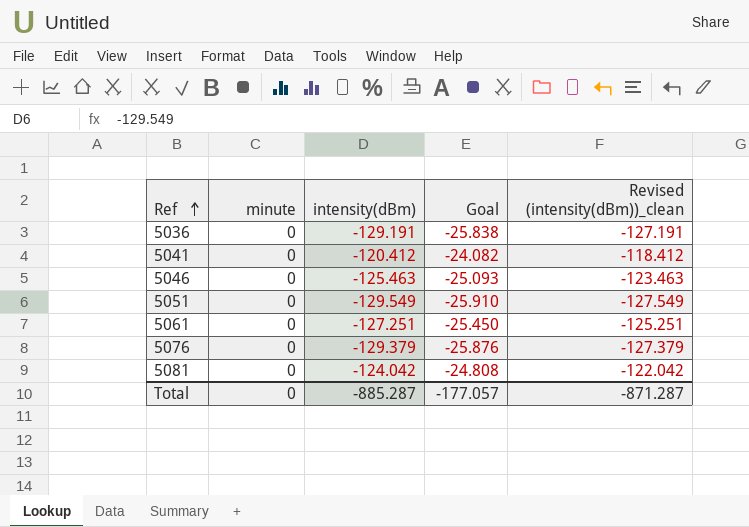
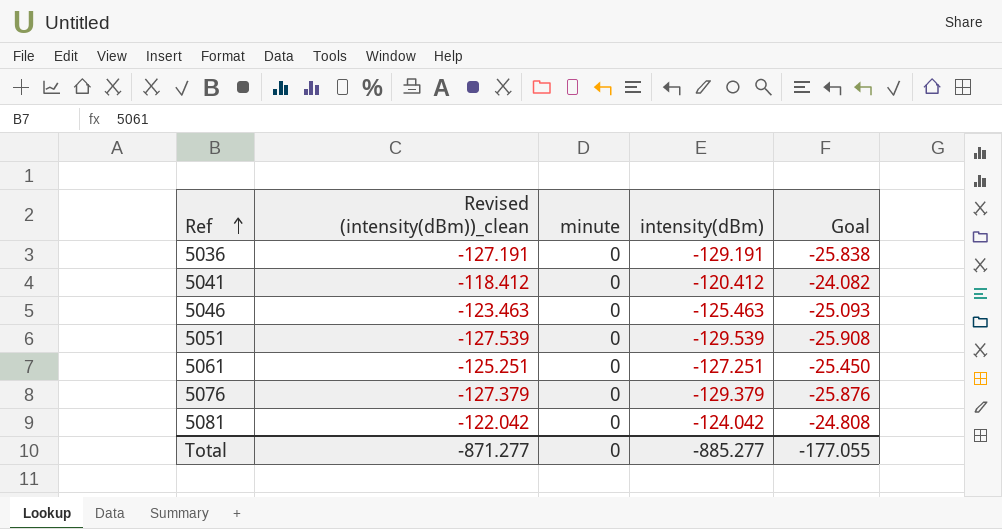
column Revised (intensity(dBm))_clean | position: 5 -> 2
5051 | Revised (intensity(dBm))_clean: -127.549 -> -127.539
5051 | intensity(dBm): -129.549 -> -129.539
5051 | Goal: -25.910 -> -25.908
Total | Revised (intensity(dBm))_clean: -871.287 -> -871.277
Total | intensity(dBm): -885.287 -> -885.277
Total | Goal: -177.057 -> -177.055

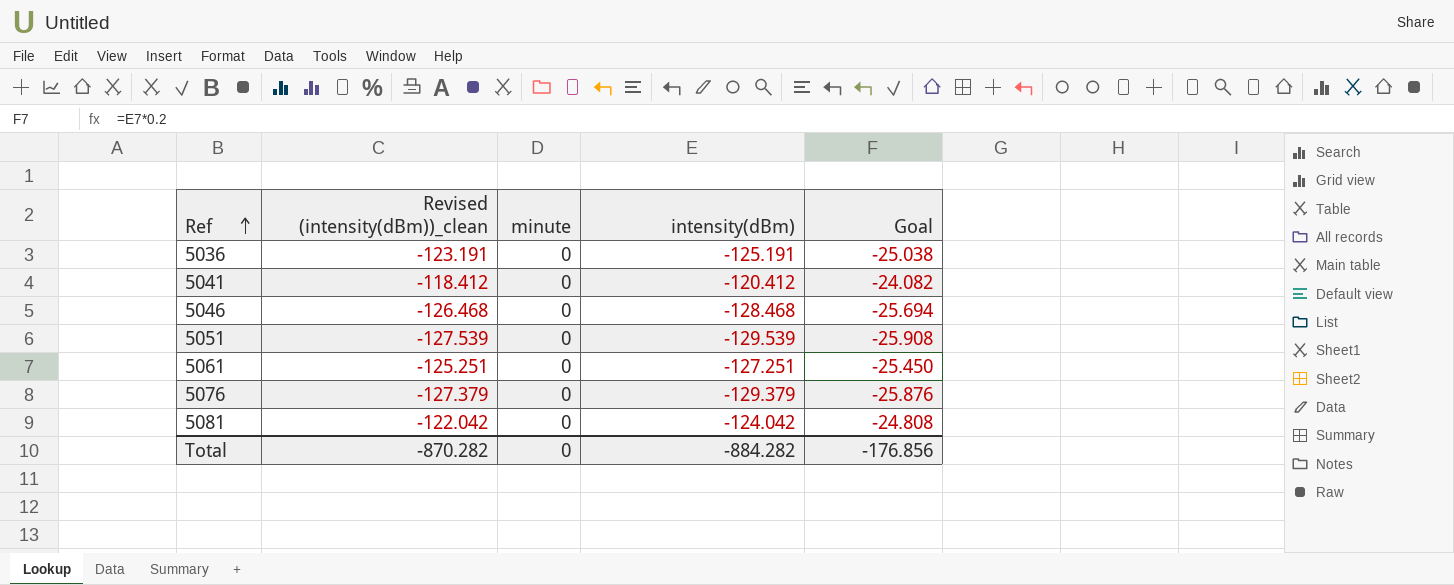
5036 | Revised (intensity(dBm))_clean: -127.191 -> -123.191
5036 | intensity(dBm): -129.191 -> -125.191
5036 | Goal: -25.838 -> -25.038
5046 | Revised (intensity(dBm))_clean: -123.463 -> -126.468
5046 | intensity(dBm): -125.463 -> -128.468
5046 | Goal: -25.093 -> -25.694
Total | Revised (intensity(dBm))_clean: -871.277 -> -870.282
Total | intensity(dBm): -885.277 -> -884.282
Total | Goal: -177.055 -> -176.856

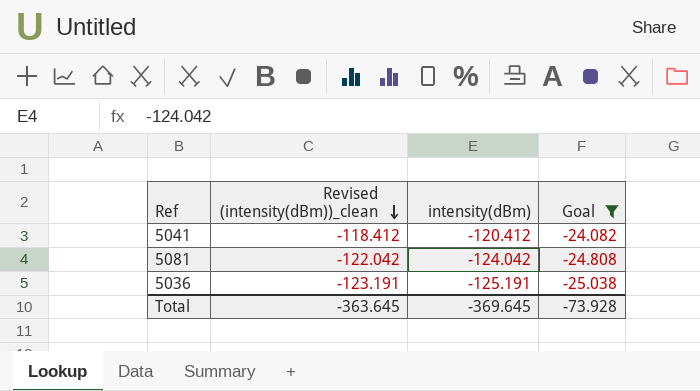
filter: none -> Goal >= -25.038
row order: Ref ascending -> Revised (intensity(dBm))_clean descending
column minute | position: 3 -> none
Total | Revised (intensity(dBm))_clean: -870.282 -> -363.645
Total | intensity(dBm): -884.282 -> -369.645
Total | Goal: -176.856 -> -73.928

